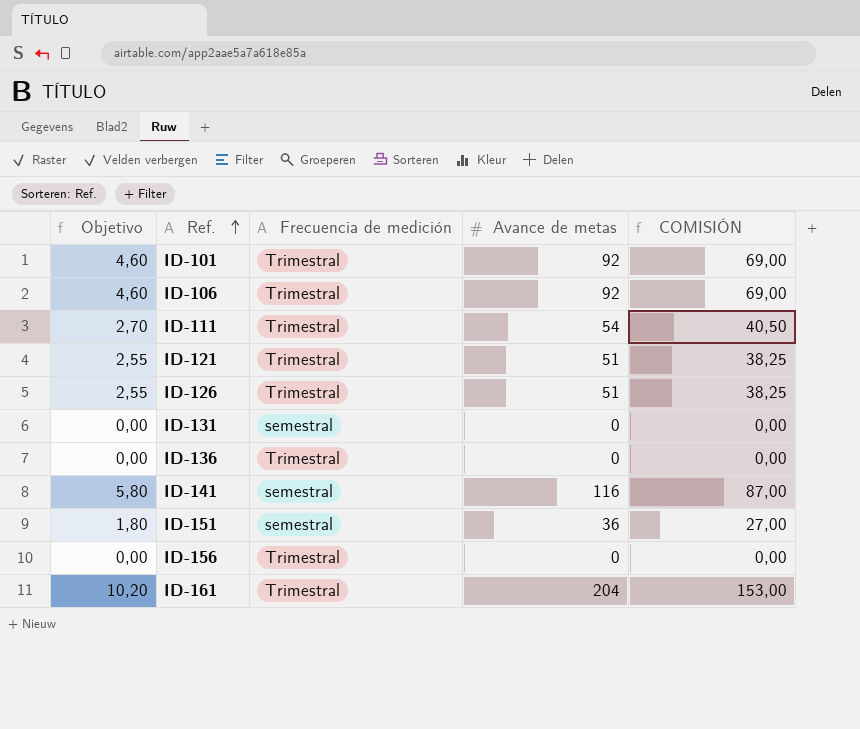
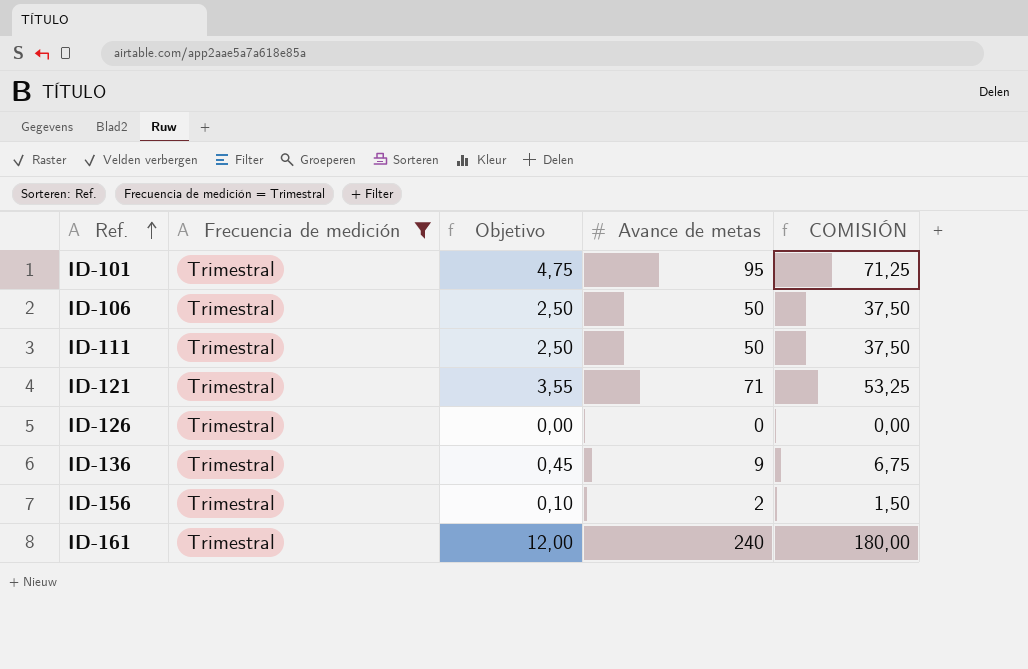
filter: none -> Frecuencia de medición = Trimestral
column Objetivo | position: 1 -> 3
ID-101 | Objetivo: 4,60 -> 4,75
ID-101 | Avance de metas: 92 -> 95
ID-101 | COMISIÓN: 69,00 -> 71,25
ID-106 | Objetivo: 4,60 -> 2,50
ID-106 | Avance de metas: 92 -> 50
ID-106 | COMISIÓN: 69,00 -> 37,50
ID-111 | Objetivo: 2,70 -> 2,50
ID-111 | Avance de metas: 54 -> 50
ID-111 | COMISIÓN: 40,50 -> 37,50
ID-121 | Objetivo: 2,55 -> 3,55
ID-121 | Avance de metas: 51 -> 71
ID-121 | COMISIÓN: 38,25 -> 53,25
ID-126 | Objetivo: 2,55 -> 0,00
ID-126 | Avance de metas: 51 -> 0
ID-126 | COMISIÓN: 38,25 -> 0,00
ID-136 | Objetivo: 0,00 -> 0,45
ID-136 | Avance de metas: 0 -> 9
ID-136 | COMISIÓN: 0,00 -> 6,75
ID-156 | Objetivo: 0,00 -> 0,10
ID-156 | Avance de metas: 0 -> 2
ID-156 | COMISIÓN: 0,00 -> 1,50
ID-161 | Objetivo: 10,20 -> 12,00
ID-161 | Avance de metas: 204 -> 240
ID-161 | COMISIÓN: 153,00 -> 180,00

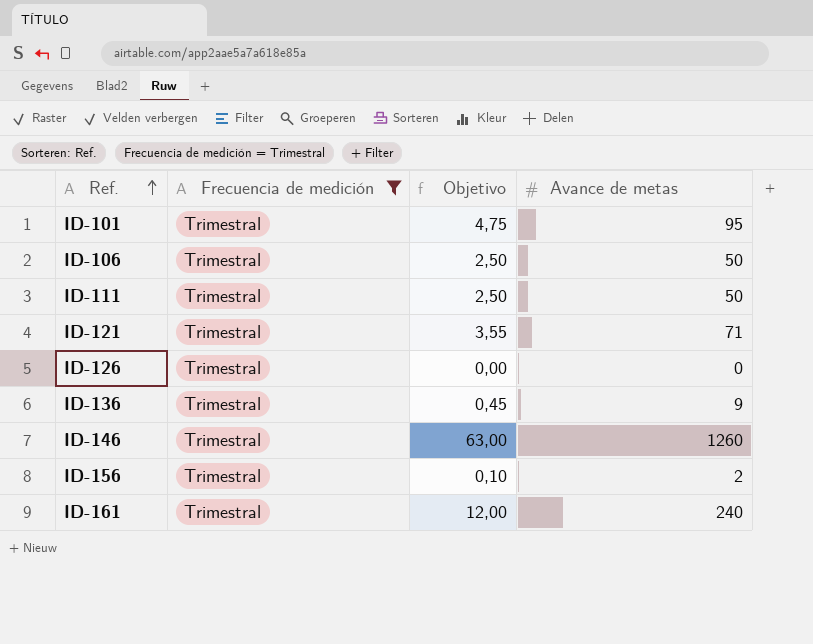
column COMISIÓN | formula: [Avance de metas] * 0,75 -> none
row ID-146: none -> Trimestral | 63,00 | 1260

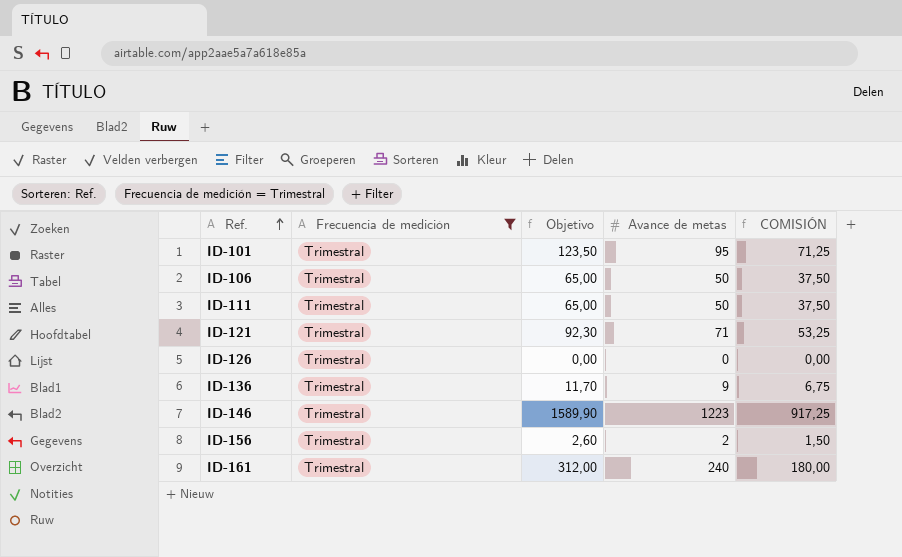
column Objetivo | formula: [Avance de metas] * 0,05 -> [Avance de metas] * 1,3
column COMISIÓN | formula: none -> [Avance de metas] * 0,75
ID-146 | Avance de metas: 1260 -> 1223

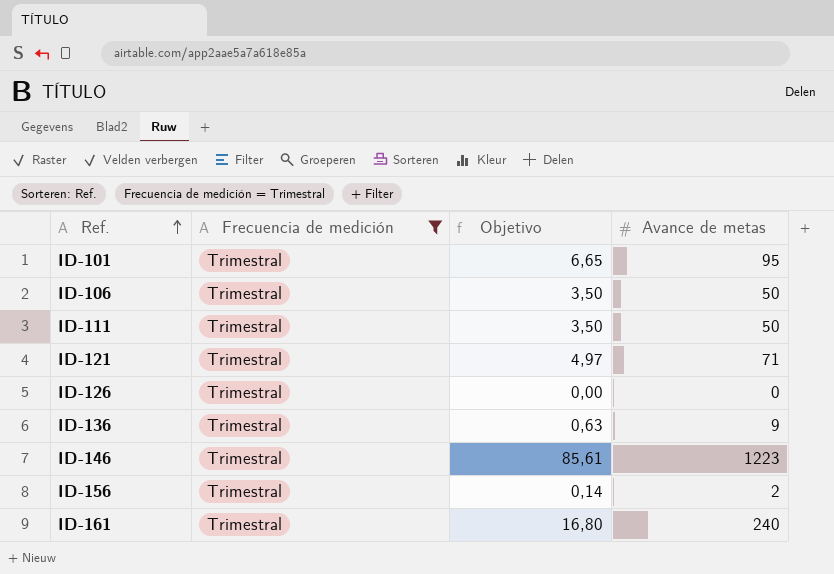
column COMISIÓN | formula: [Avance de metas] * 0,75 -> none
column Objetivo | formula: [Avance de metas] * 1,3 -> [Avance de metas] * 0,07

